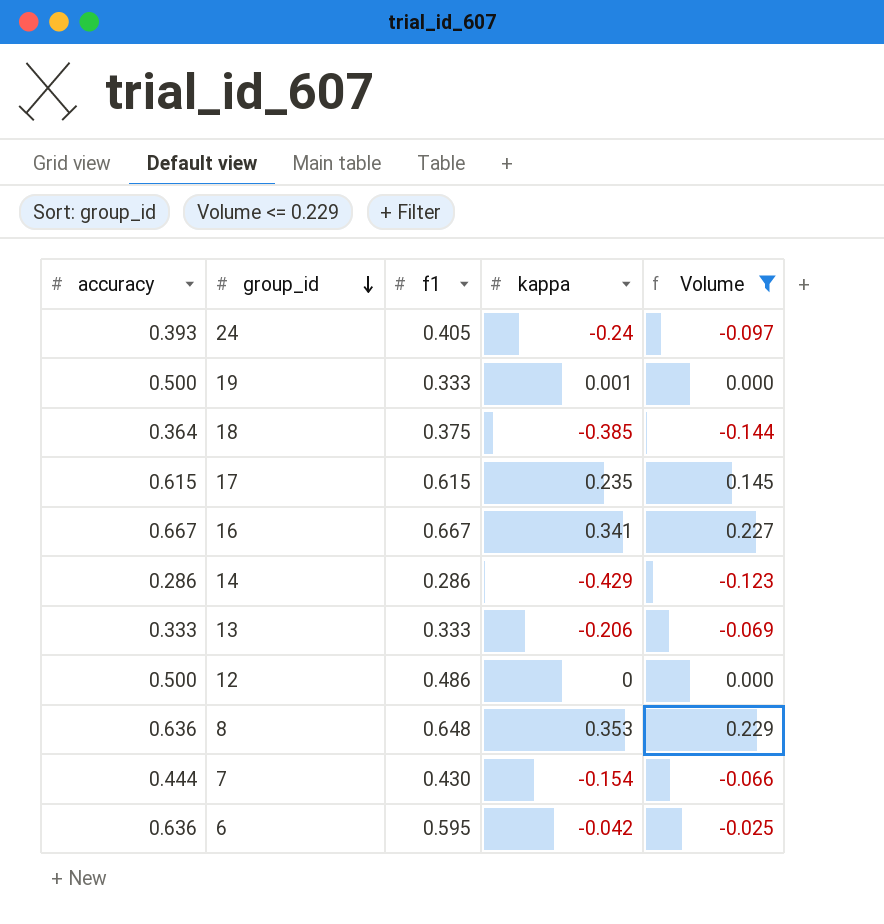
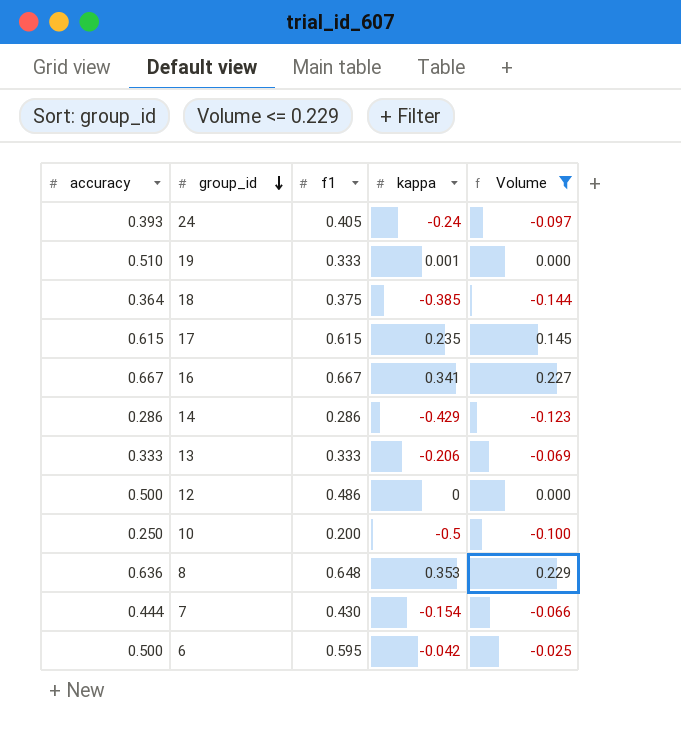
19 | accuracy: 0.500 -> 0.510
row 10: none -> 0.250 | 0.200 | -0.5 | -0.100
6 | accuracy: 0.636 -> 0.500

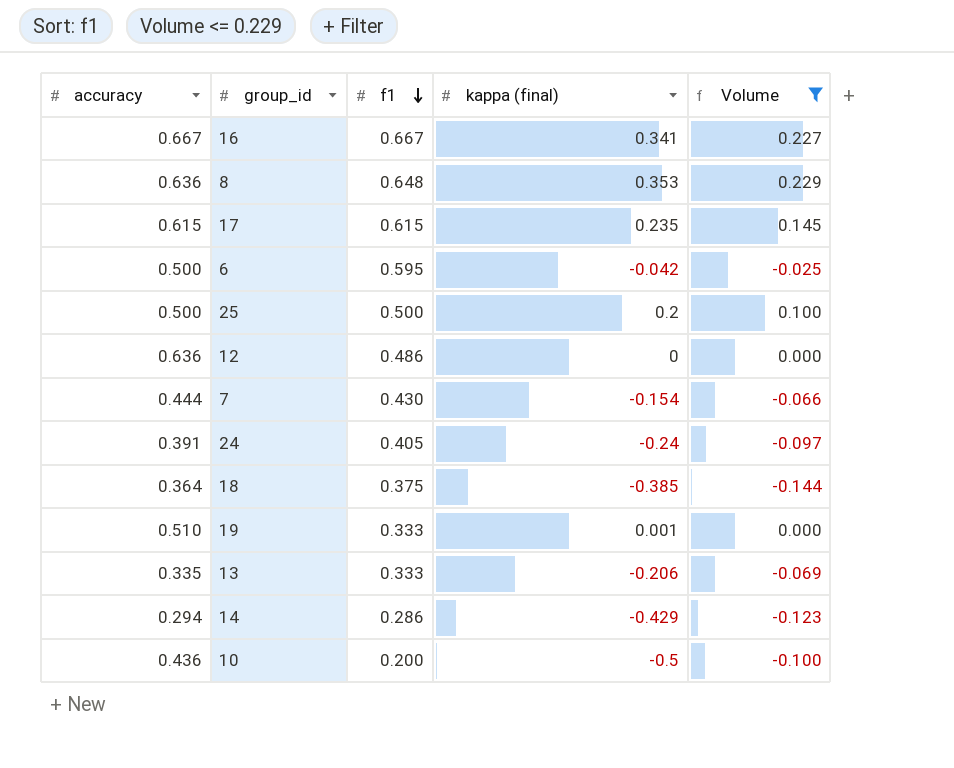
row order: group_id descending -> f1 descending
column name: kappa -> kappa (final)
row 25: none -> 0.500 | 0.500 | 0.2 | 0.100
12 | accuracy: 0.500 -> 0.636
24 | accuracy: 0.393 -> 0.391
13 | accuracy: 0.333 -> 0.335
14 | accuracy: 0.286 -> 0.294
10 | accuracy: 0.250 -> 0.436

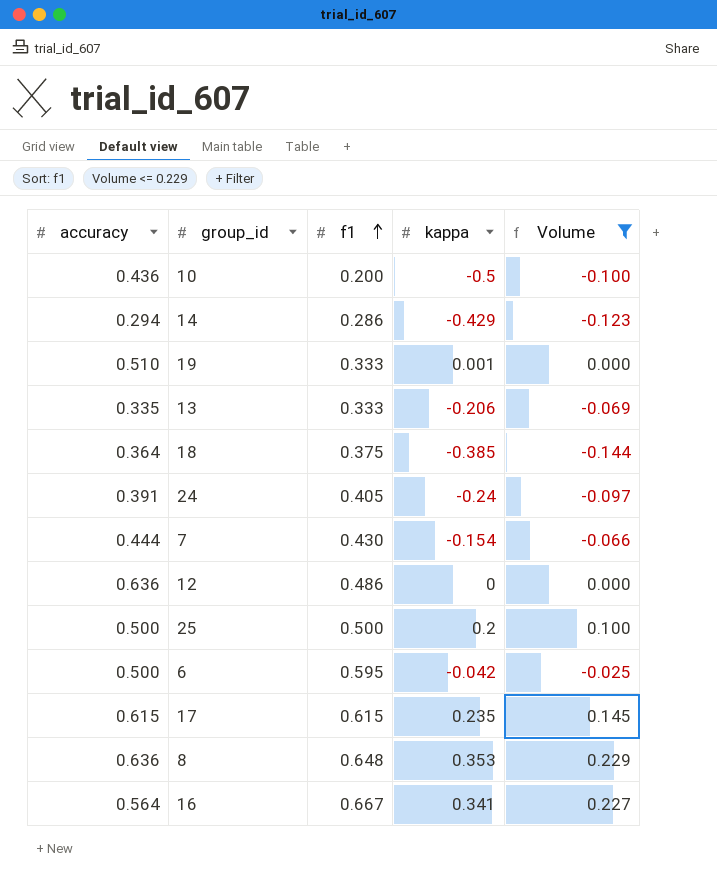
row order: f1 descending -> f1 ascending
column name: kappa (final) -> kappa
16 | accuracy: 0.667 -> 0.564

